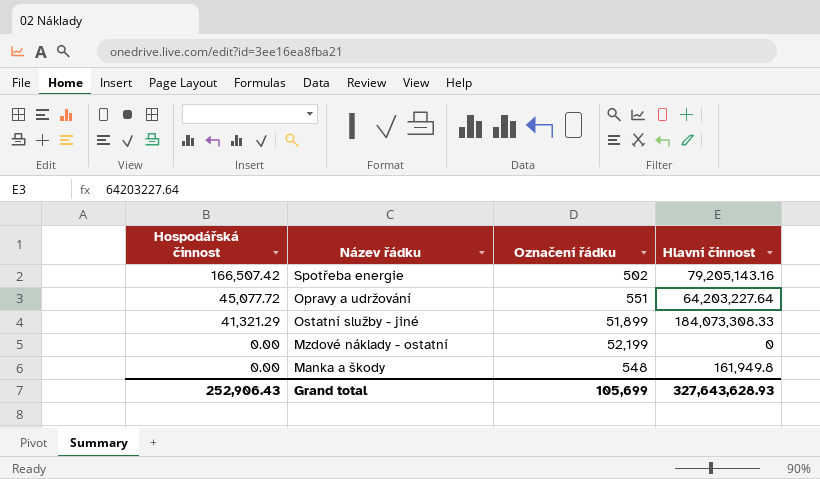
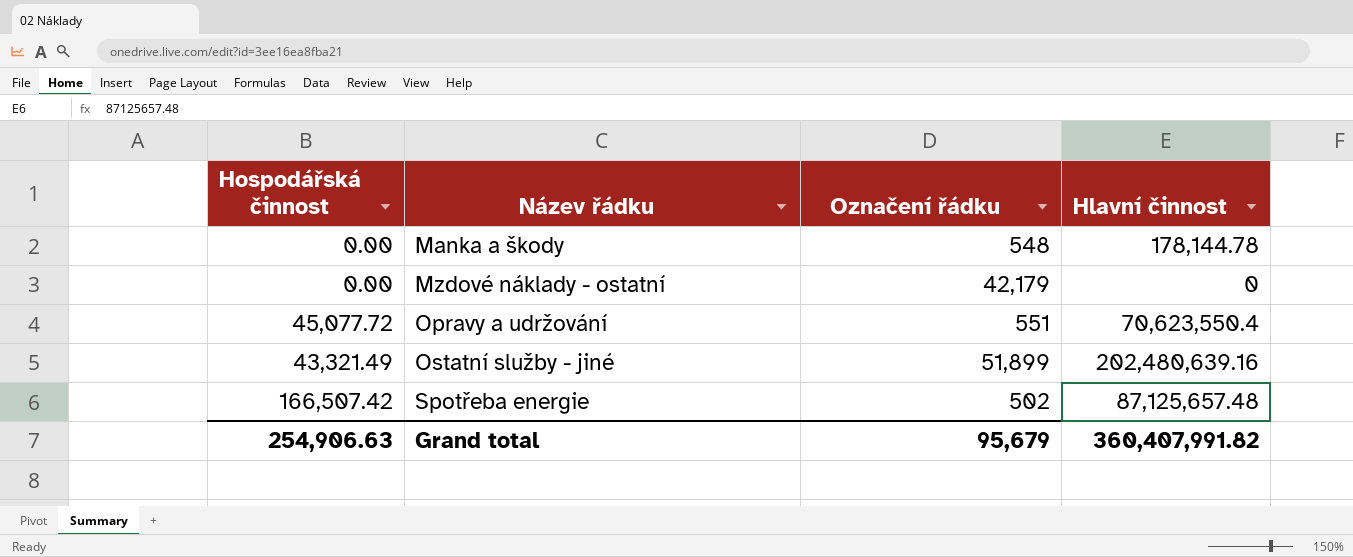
row order: Hospodářská činnost descending -> Název řádku ascending
Manka a škody | Hlavní činnost: 161,949.8 -> 178,144.78
Mzdové náklady - ostatní | Označení řádku: 52,199 -> 42,179
Opravy a udržování | Hlavní činnost: 64,203,227.64 -> 70,623,550.4
Ostatní služby - jiné | Hospodářská činnost: 41,321.29 -> 43,321.49
Ostatní služby - jiné | Hlavní činnost: 184,073,308.33 -> 202,480,639.16
Spotřeba energie | Hlavní činnost: 79,205,143.16 -> 87,125,657.48
Grand total | Hospodářská činnost: 252,906.43 -> 254,906.63
Grand total | Označení řádku: 105,699 -> 95,679
Grand total | Hlavní činnost: 327,643,628.93 -> 360,407,991.82

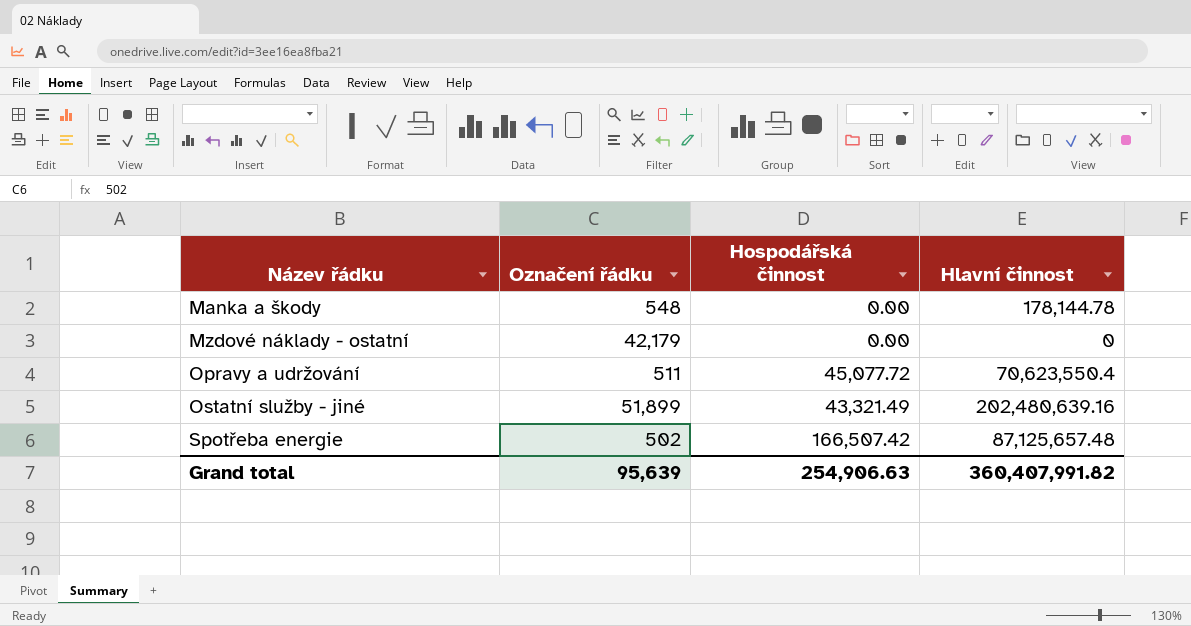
column Hospodářská činnost | position: 1 -> 3
Opravy a udržování | Označení řádku: 551 -> 511
Grand total | Označení řádku: 95,679 -> 95,639

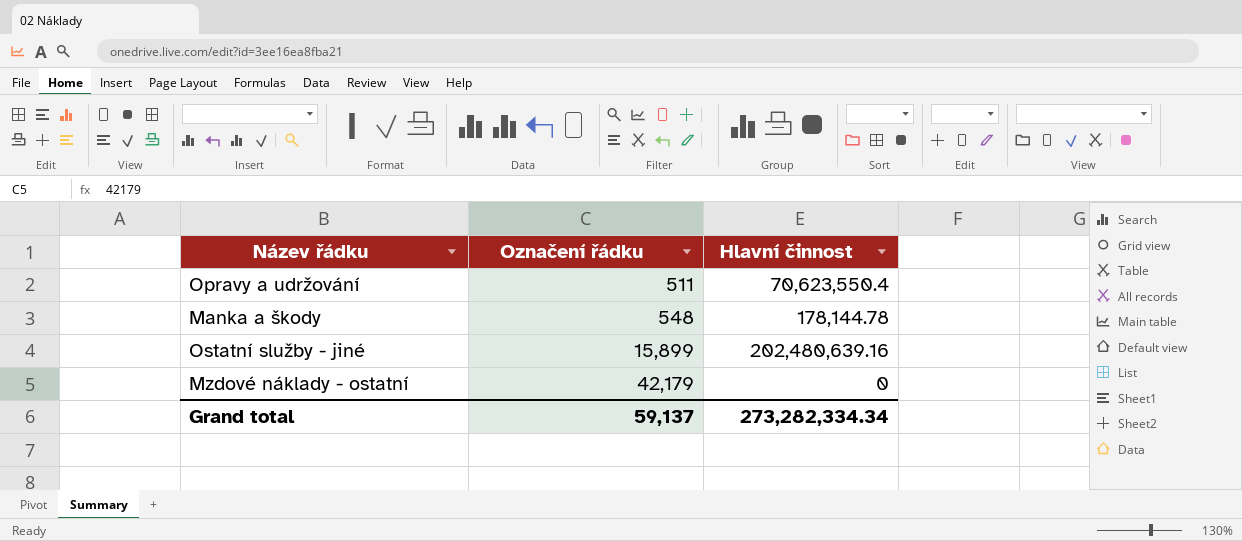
row order: Název řádku ascending -> Označení řádku ascending
column Hospodářská činnost | position: 3 -> none
row Spotřeba energie: 502 | 166,507.42 | 87,125,657.48 -> none
Ostatní služby - jiné | Označení řádku: 51,899 -> 15,899
Grand total | Označení řádku: 95,639 -> 59,137
Grand total | Hlavní činnost: 360,407,991.82 -> 273,282,334.34

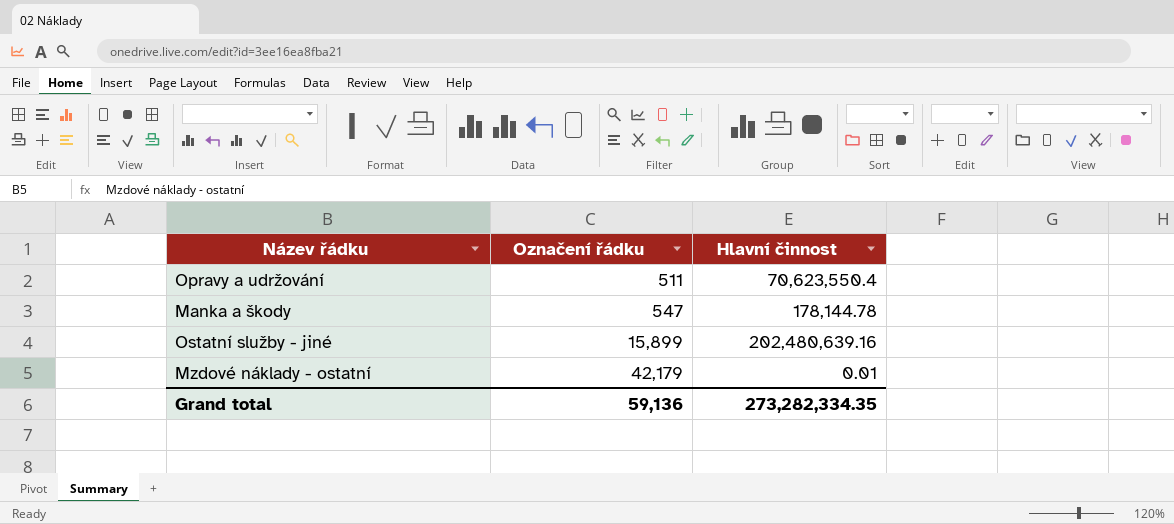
Manka a škody | Označení řádku: 548 -> 547
Mzdové náklady - ostatní | Hlavní činnost: 0 -> 0.01
Grand total | Označení řádku: 59,137 -> 59,136
Grand total | Hlavní činnost: 273,282,334.34 -> 273,282,334.35

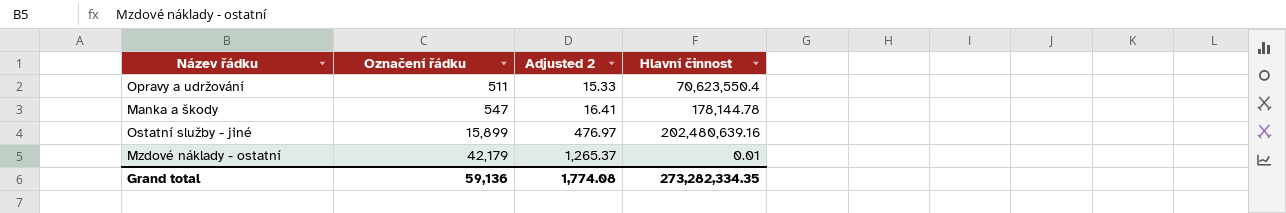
column Adjusted 2 | formula: none -> [Označení řádku] * 0.03

